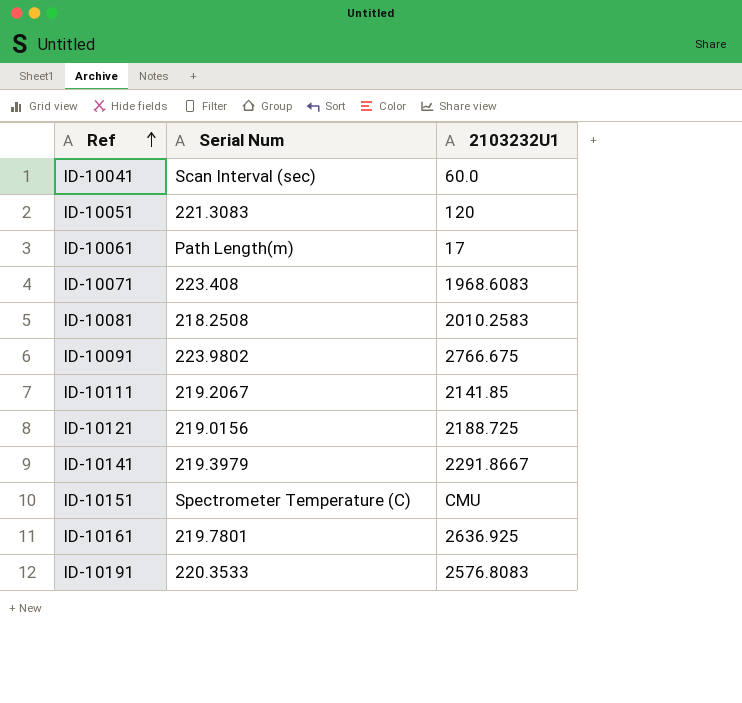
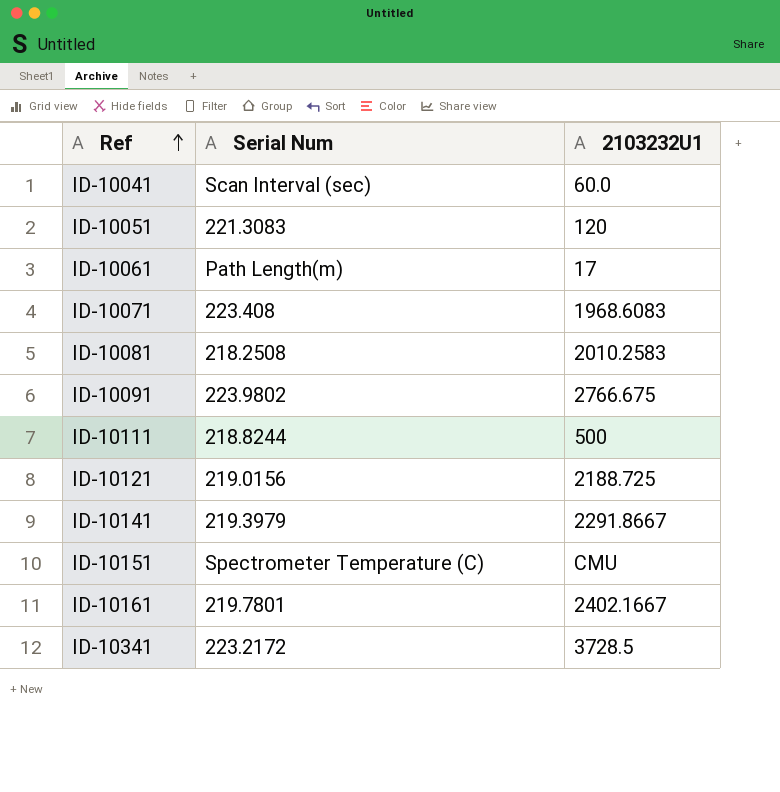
row ID-10191: 220.3533 | 2576.8083 -> none
ID-10111 | Serial Num: 219.2067 -> 218.8244
ID-10111 | 2103232U1: 2141.85 -> 500
ID-10161 | 2103232U1: 2636.925 -> 2402.1667
row ID-10341: none -> 223.2172 | 3728.5

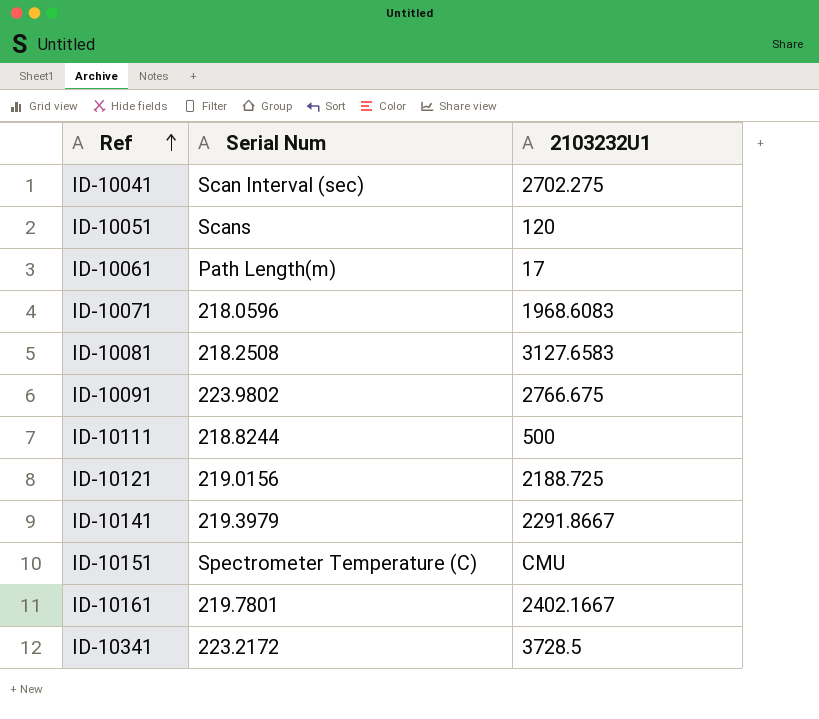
ID-10041 | 2103232U1: 60.0 -> 2702.275
ID-10051 | Serial Num: 221.3083 -> Scans
ID-10071 | Serial Num: 223.408 -> 218.0596
ID-10081 | 2103232U1: 2010.2583 -> 3127.6583

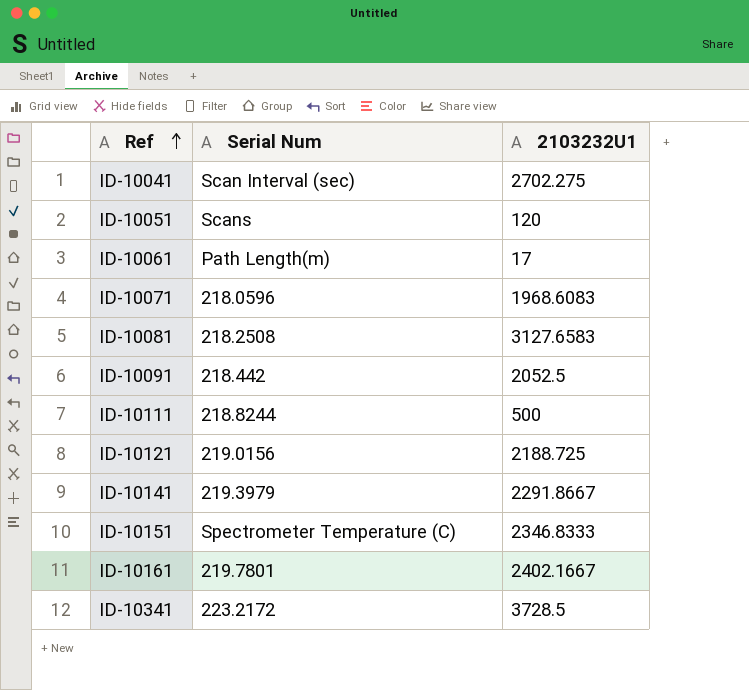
ID-10091 | Serial Num: 223.9802 -> 218.442
ID-10091 | 2103232U1: 2766.675 -> 2052.5
ID-10151 | 2103232U1: CMU -> 2346.8333

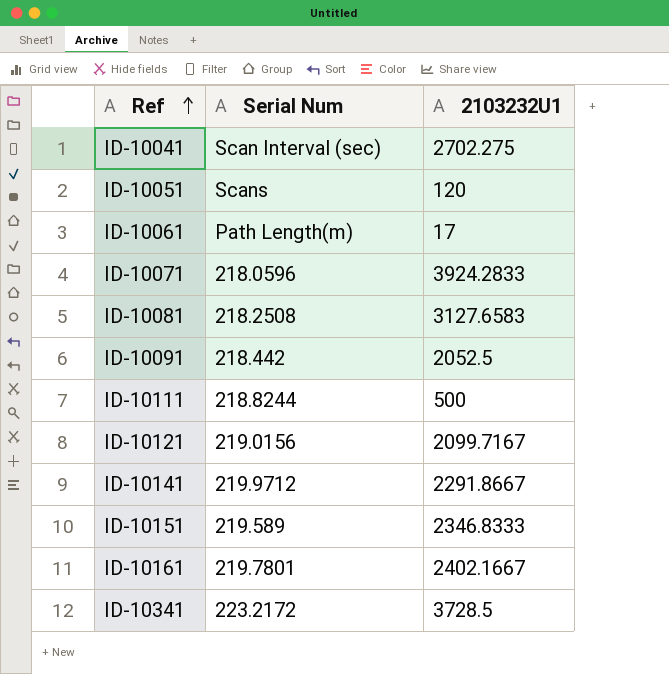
ID-10071 | 2103232U1: 1968.6083 -> 3924.2833
ID-10121 | 2103232U1: 2188.725 -> 2099.7167
ID-10141 | Serial Num: 219.3979 -> 219.9712
ID-10151 | Serial Num: Spectrometer Temperature (C) -> 219.589

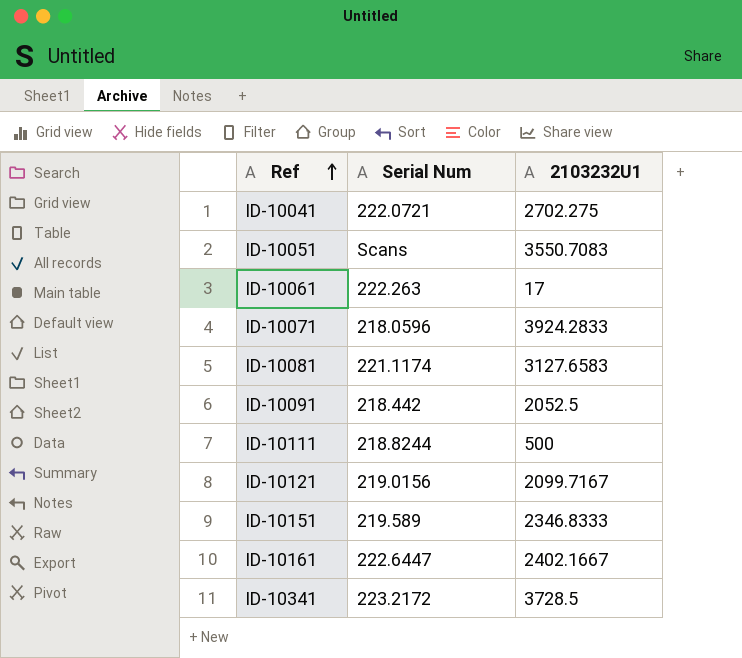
row ID-10141: 219.9712 | 2291.8667 -> none
ID-10041 | Serial Num: Scan Interval (sec) -> 222.0721
ID-10051 | 2103232U1: 120 -> 3550.7083
ID-10061 | Serial Num: Path Length(m) -> 222.263
ID-10081 | Serial Num: 218.2508 -> 221.1174
ID-10161 | Serial Num: 219.7801 -> 222.6447

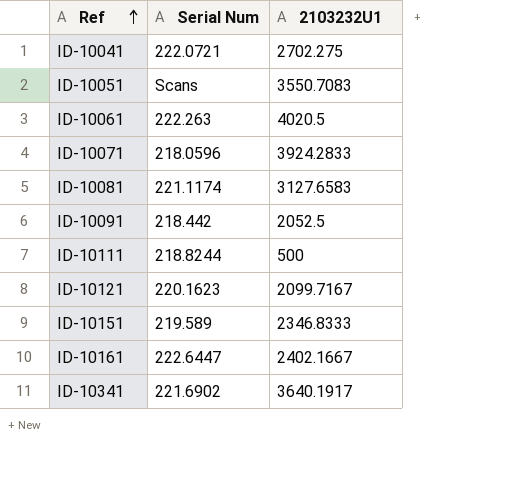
ID-10061 | 2103232U1: 17 -> 4020.5
ID-10121 | Serial Num: 219.0156 -> 220.1623
ID-10341 | Serial Num: 223.2172 -> 221.6902
ID-10341 | 2103232U1: 3728.5 -> 3640.1917

